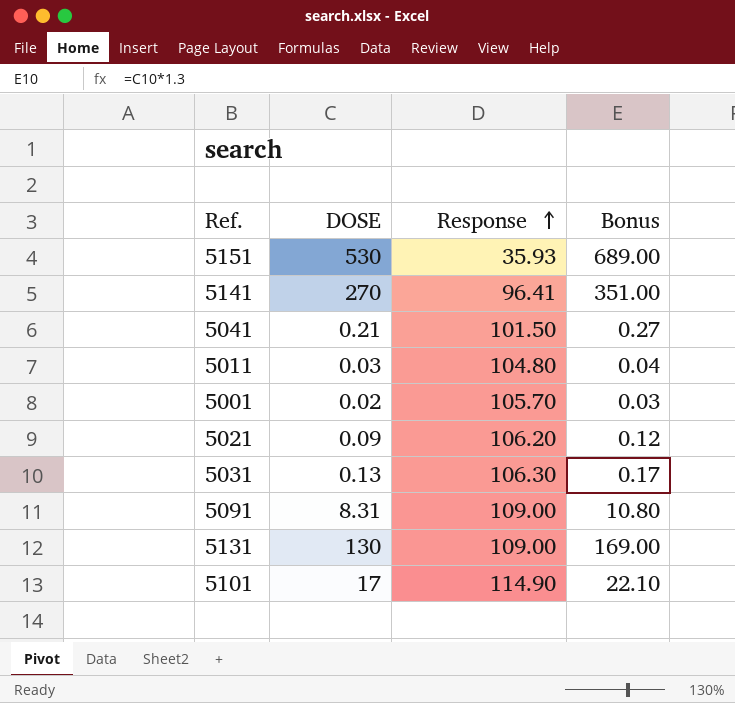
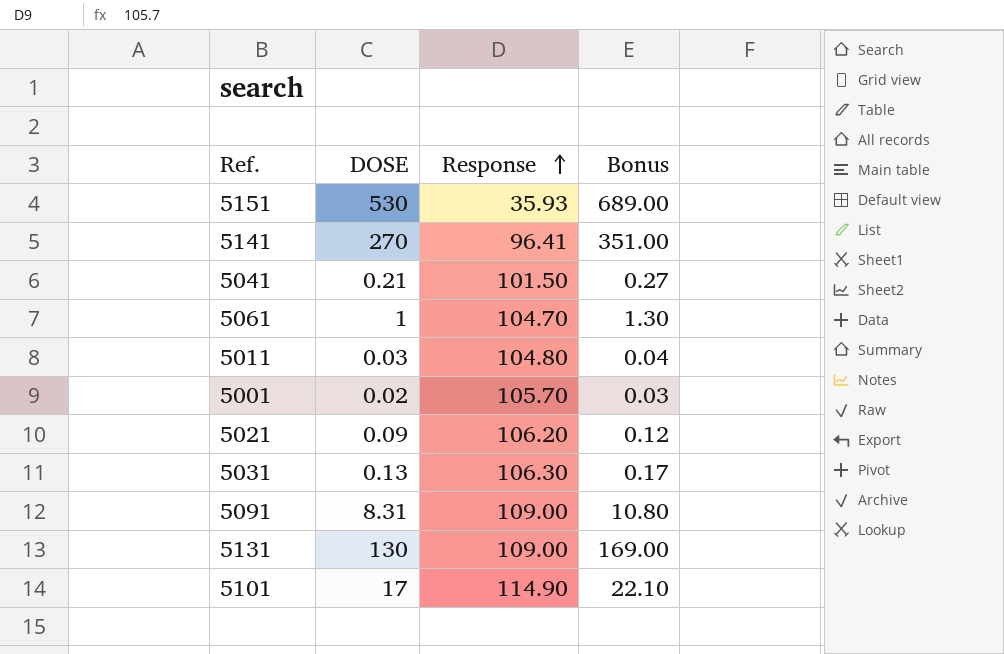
row 5061: none -> 1 | 104.70 | 1.30

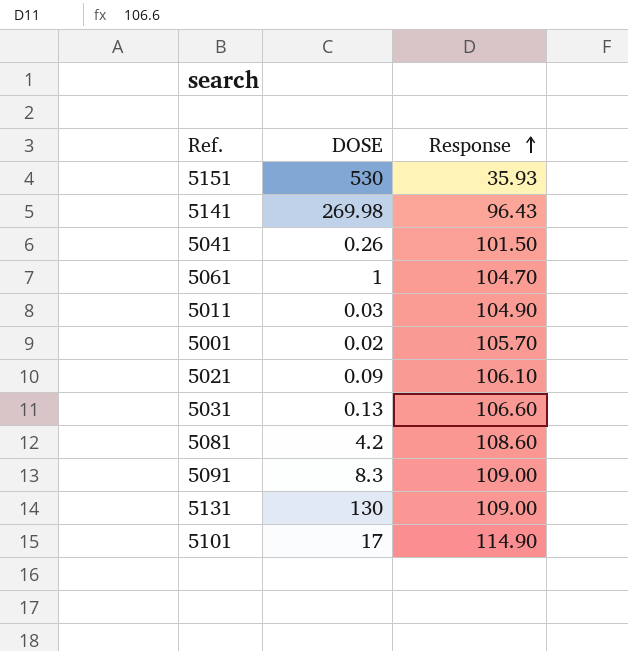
column Bonus | formula: [DOSE] * 1.3 -> none
5141 | DOSE: 270 -> 269.98
5141 | Response: 96.41 -> 96.43
5041 | DOSE: 0.21 -> 0.26
5011 | Response: 104.80 -> 104.90
5021 | Response: 106.20 -> 106.10
5031 | Response: 106.30 -> 106.60
row 5081: none -> 4.2 | 108.60
5091 | DOSE: 8.31 -> 8.3

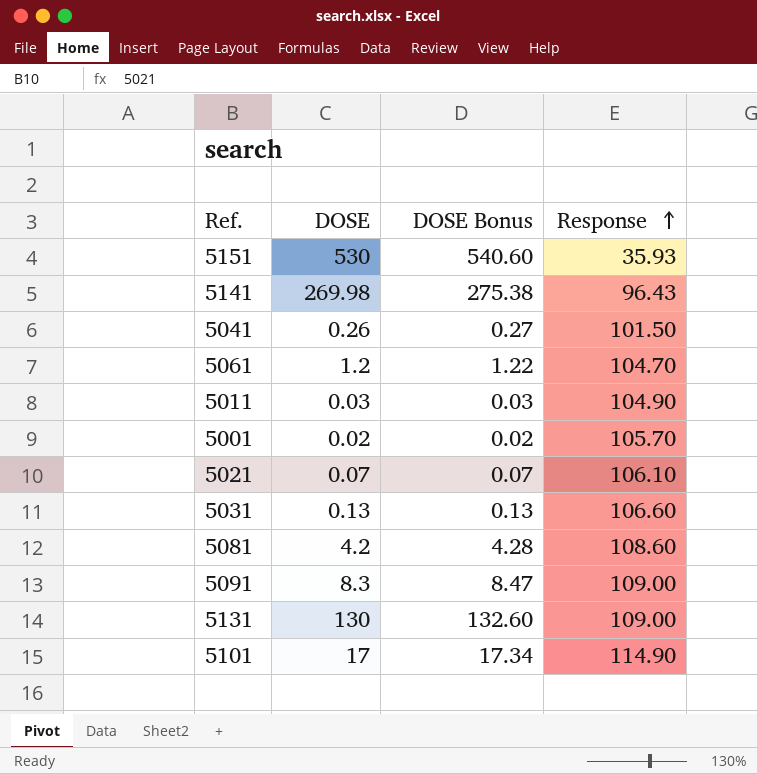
column DOSE Bonus | formula: none -> [DOSE] * 1.02
5061 | DOSE: 1 -> 1.2
5021 | DOSE: 0.09 -> 0.07

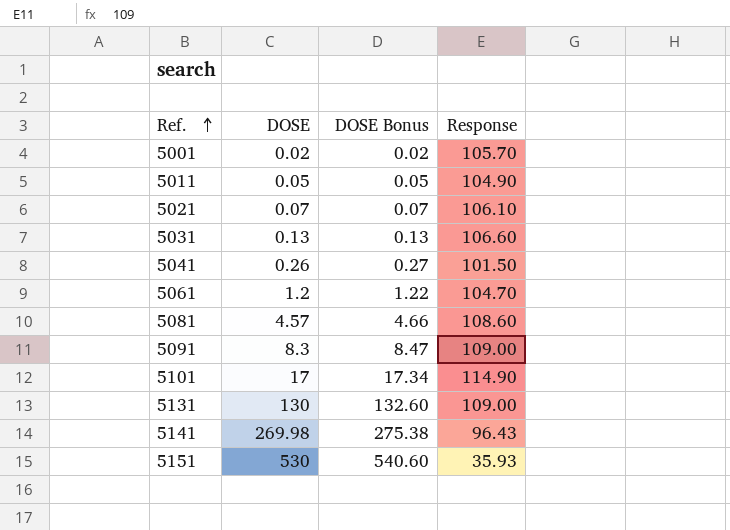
row order: Response ascending -> Ref. ascending
5011 | DOSE: 0.03 -> 0.05
5011 | DOSE Bonus: 0.03 -> 0.05
5081 | DOSE: 4.2 -> 4.57
5081 | DOSE Bonus: 4.28 -> 4.66

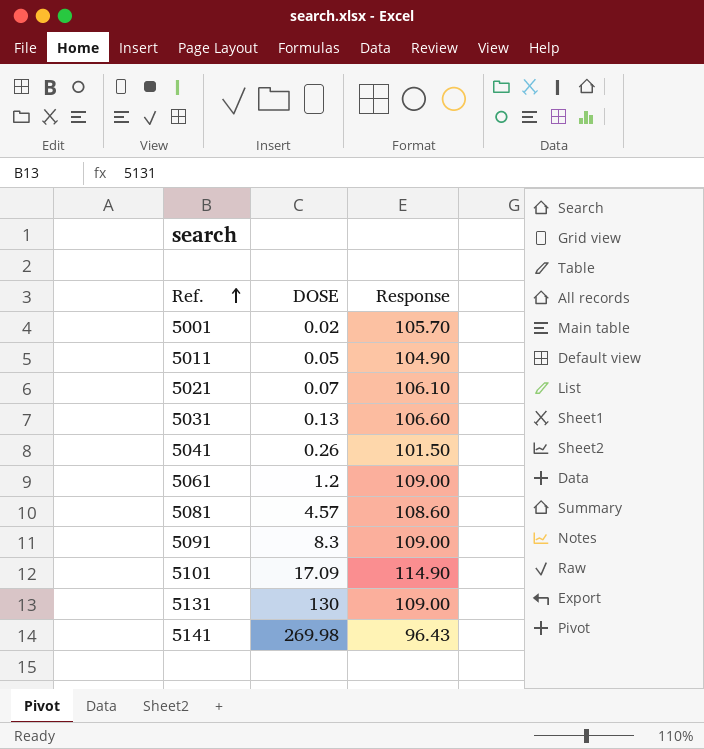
column DOSE Bonus | formula: [DOSE] * 1.02 -> none
row 5151: 530 | 540.60 | 35.93 -> none
5061 | Response: 104.70 -> 109.00
5101 | DOSE: 17 -> 17.09

